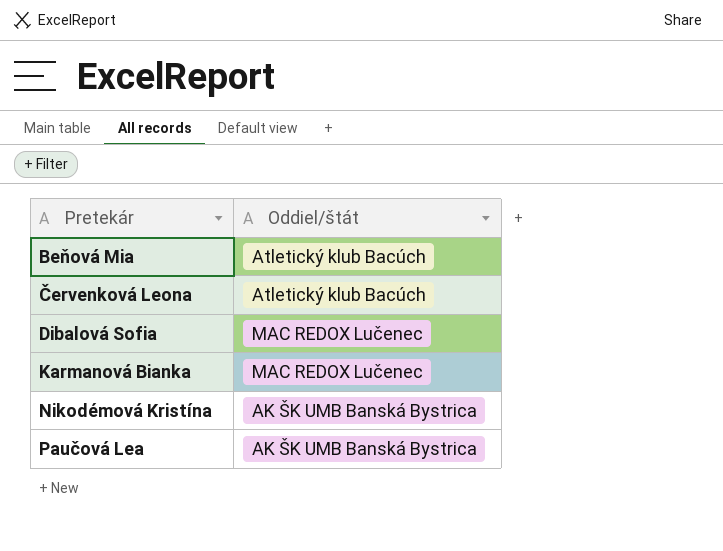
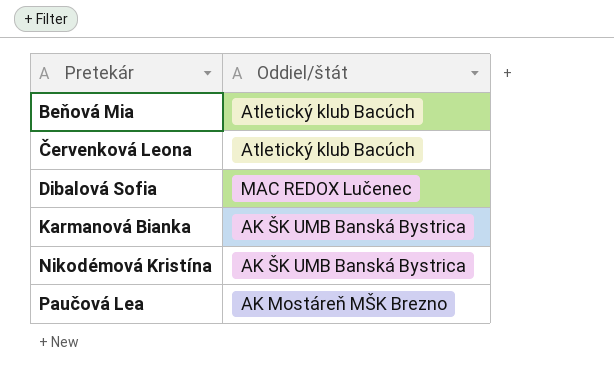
Karmanová Bianka | Oddiel/štát: MAC REDOX Lučenec -> AK ŠK UMB Banská Bystrica
Paučová Lea | Oddiel/štát: AK ŠK UMB Banská Bystrica -> AK Mostáreň MŠK Brezno

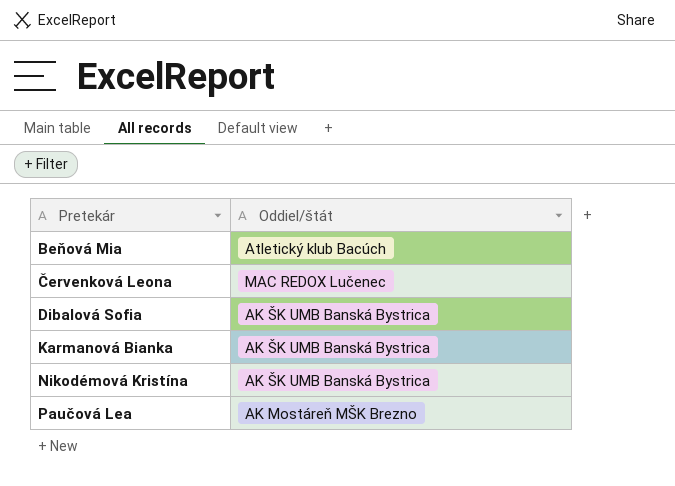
Červenková Leona | Oddiel/štát: Atletický klub Bacúch -> MAC REDOX Lučenec
Dibalová Sofia | Oddiel/štát: MAC REDOX Lučenec -> AK ŠK UMB Banská Bystrica

